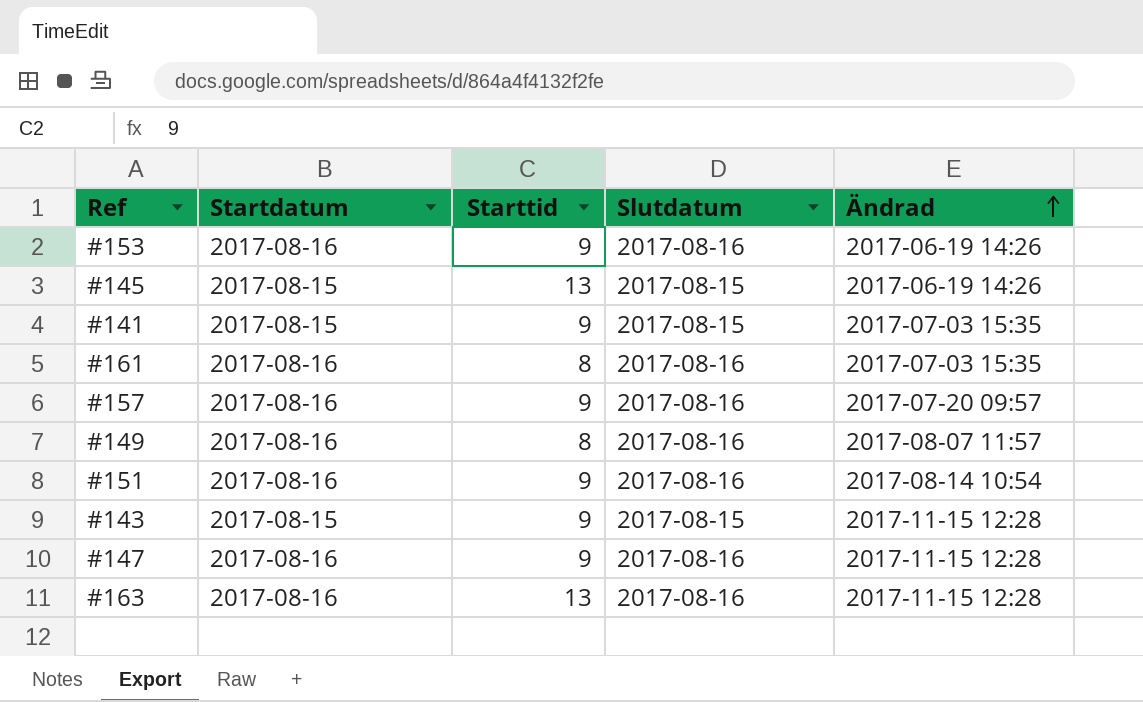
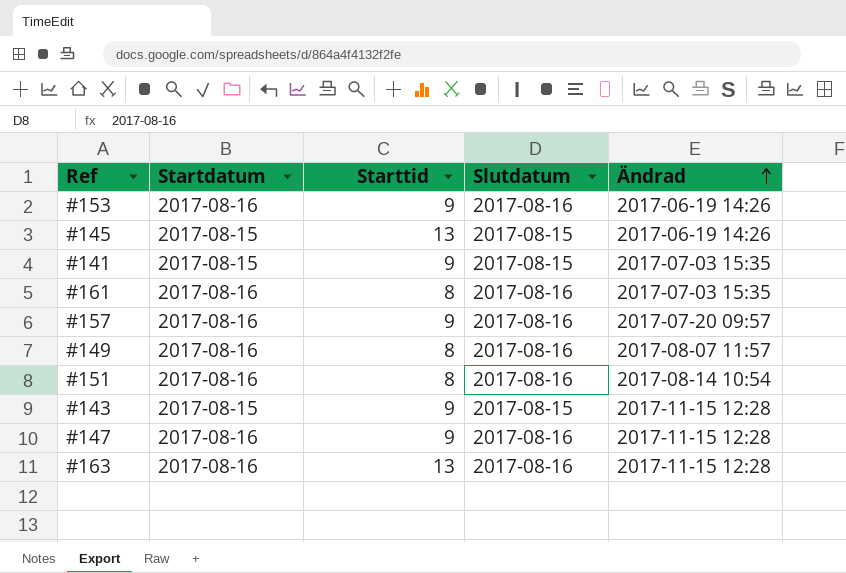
#151 | Starttid: 9 -> 8

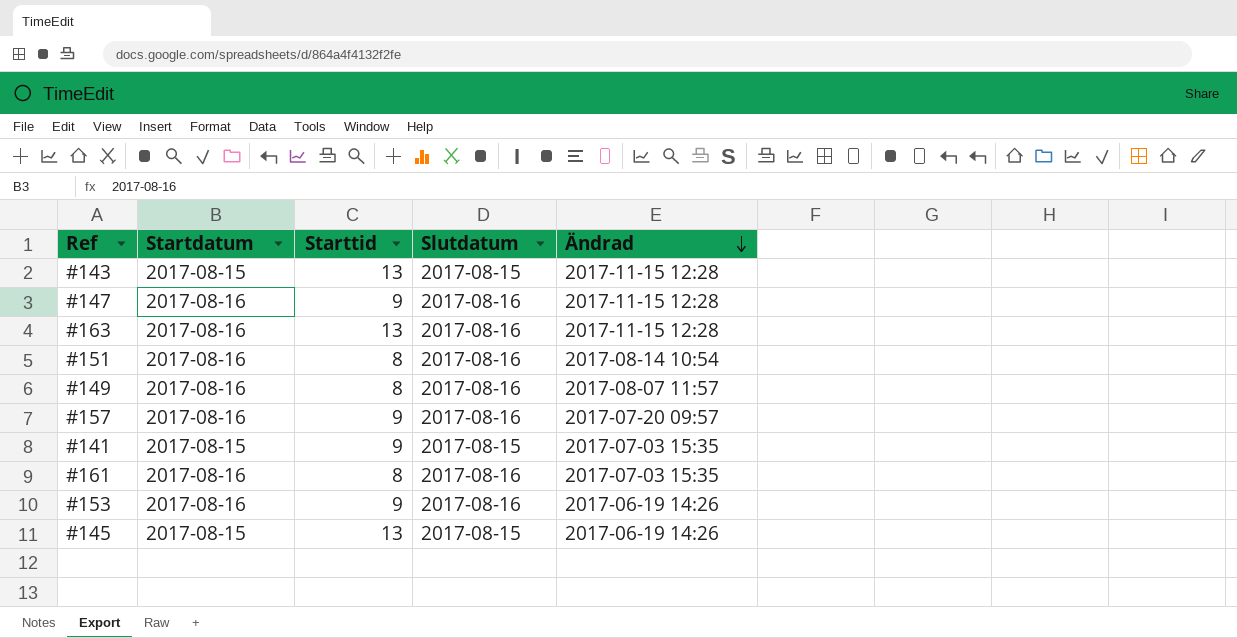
row order: Ändrad ascending -> Ändrad descending
#143 | Starttid: 9 -> 13

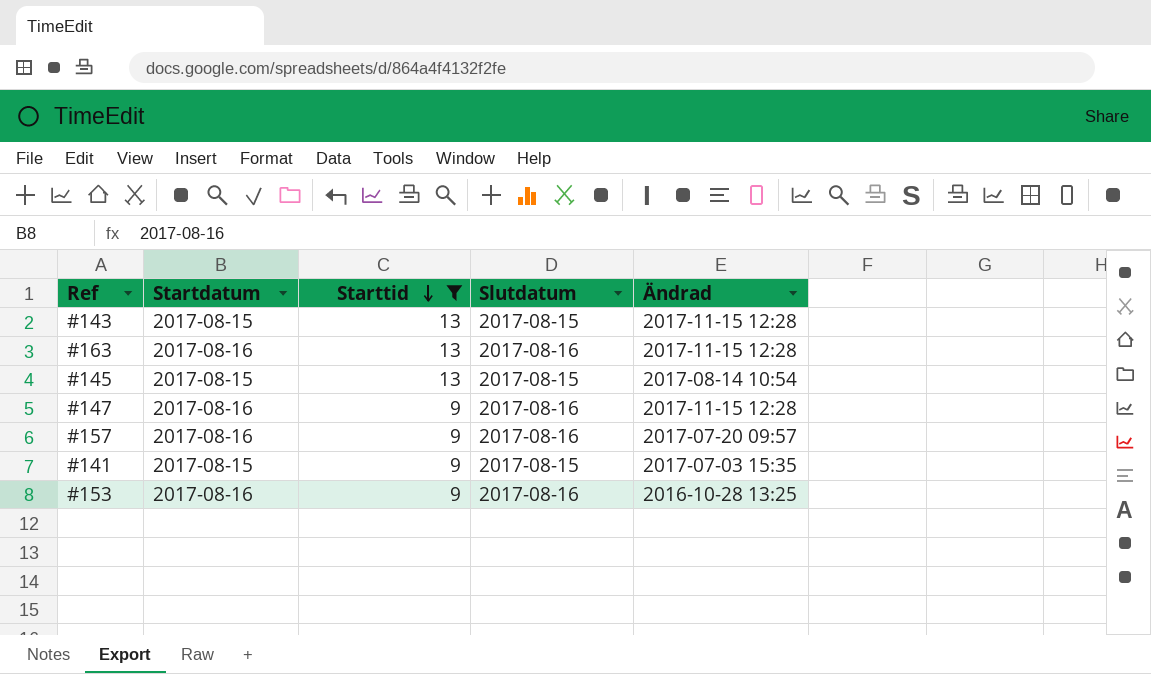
filter: none -> Starttid != 8
row order: Ändrad descending -> Starttid descending
#145 | Ändrad: 2017-06-19 14:26 -> 2017-08-14 10:54
#153 | Ändrad: 2017-06-19 14:26 -> 2016-10-28 13:25

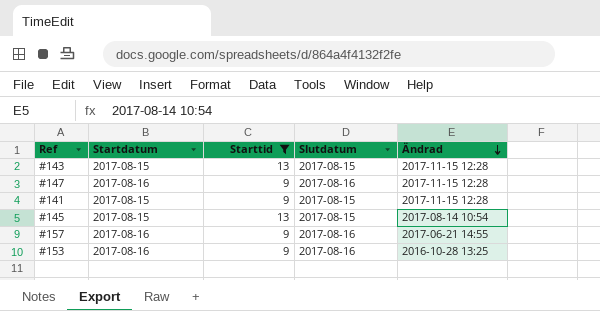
row order: Starttid descending -> Ändrad descending
row #163: 2017-08-16 | 13 | 2017-08-16 | 2017-11-15 12:28 -> none
#141 | Ändrad: 2017-07-03 15:35 -> 2017-11-15 12:28
#157 | Ändrad: 2017-07-20 09:57 -> 2017-06-21 14:55

